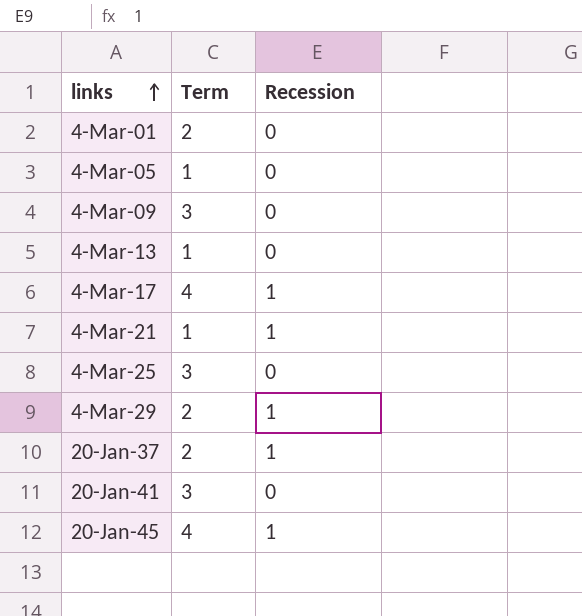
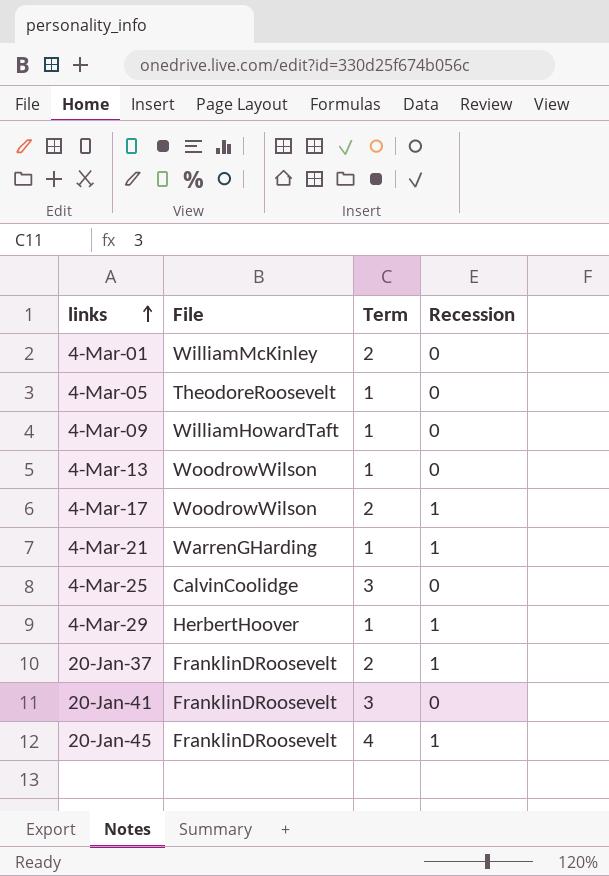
column File | position: none -> 2
4-Mar-09 | Term: 3 -> 1
4-Mar-17 | Term: 4 -> 2
4-Mar-29 | Term: 2 -> 1

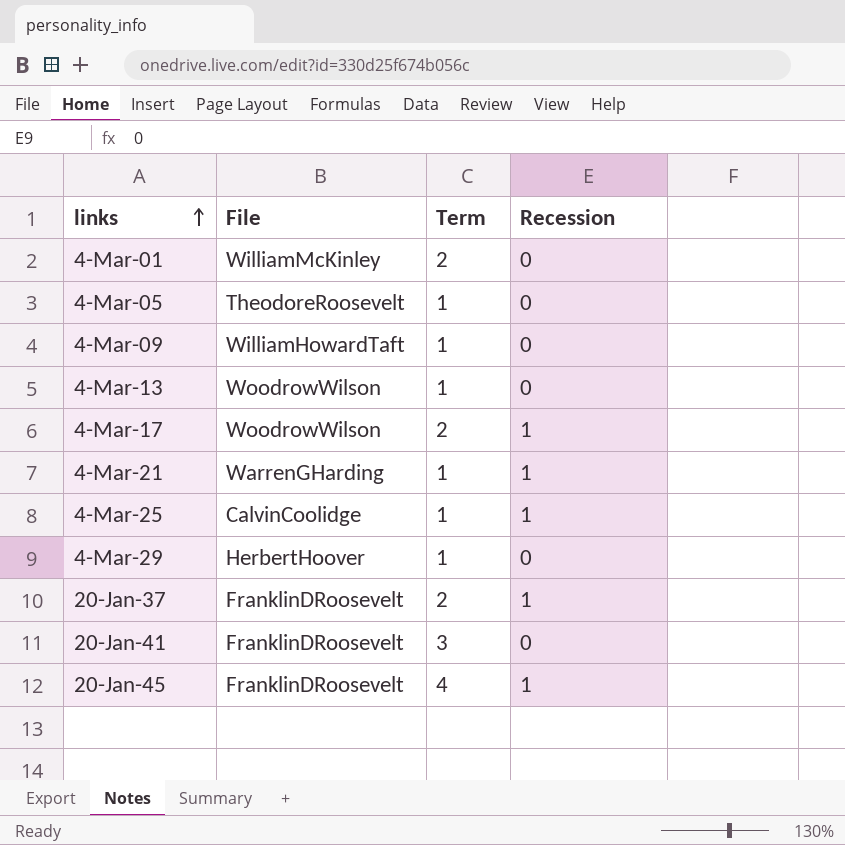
4-Mar-25 | Term: 3 -> 1
4-Mar-25 | Recession: 0 -> 1
4-Mar-29 | Recession: 1 -> 0

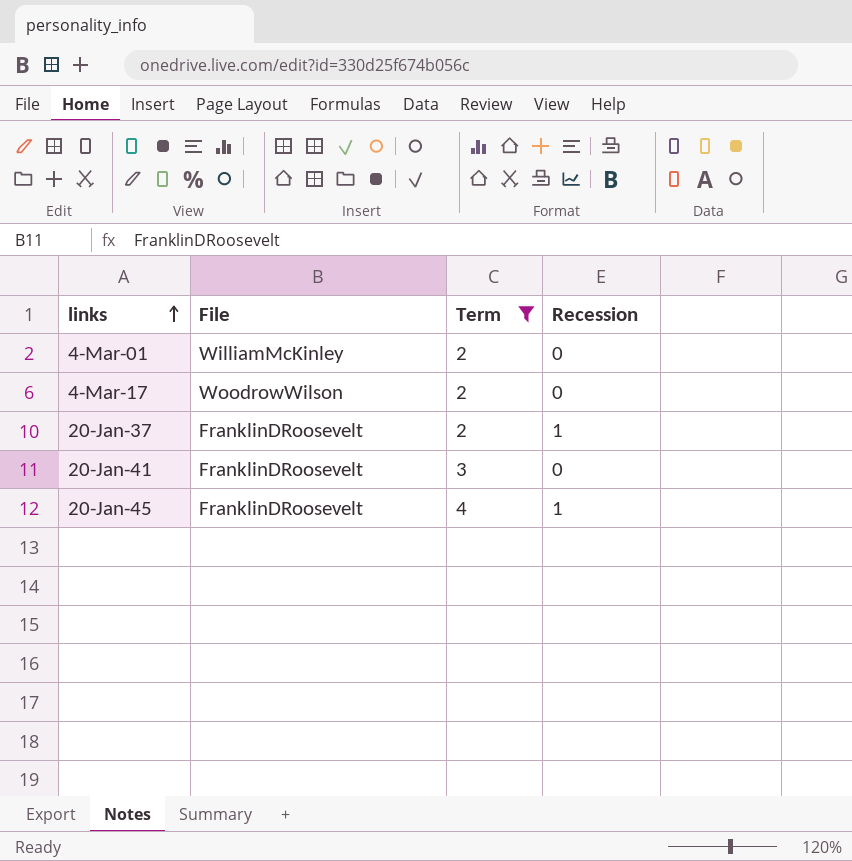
filter: none -> Term != 1
4-Mar-17 | Recession: 1 -> 0

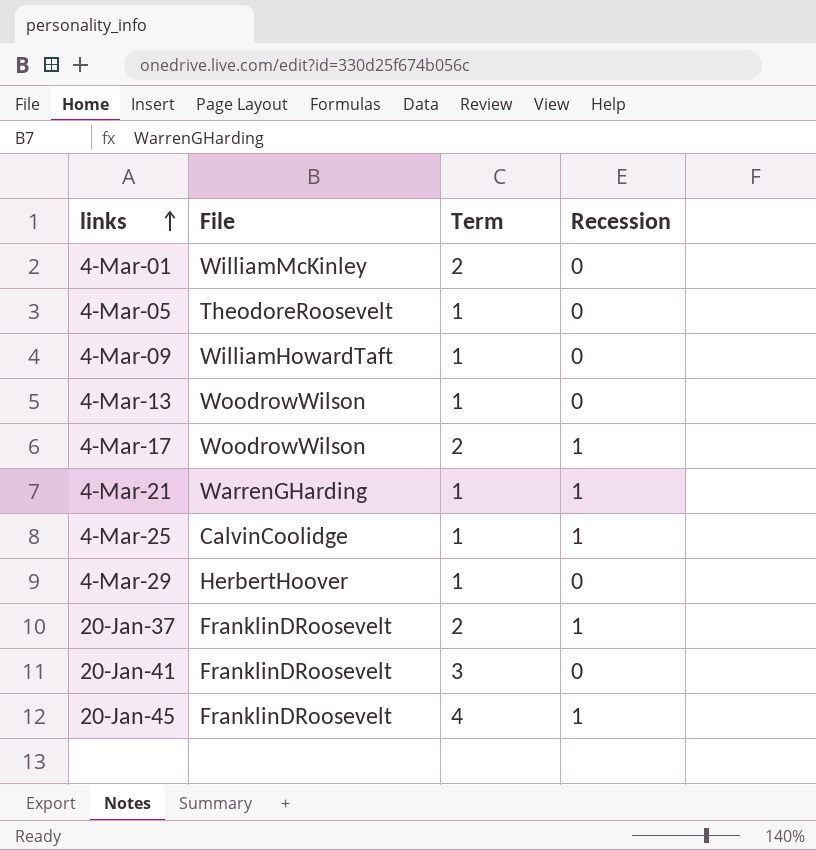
filter: Term != 1 -> none
4-Mar-17 | Recession: 0 -> 1

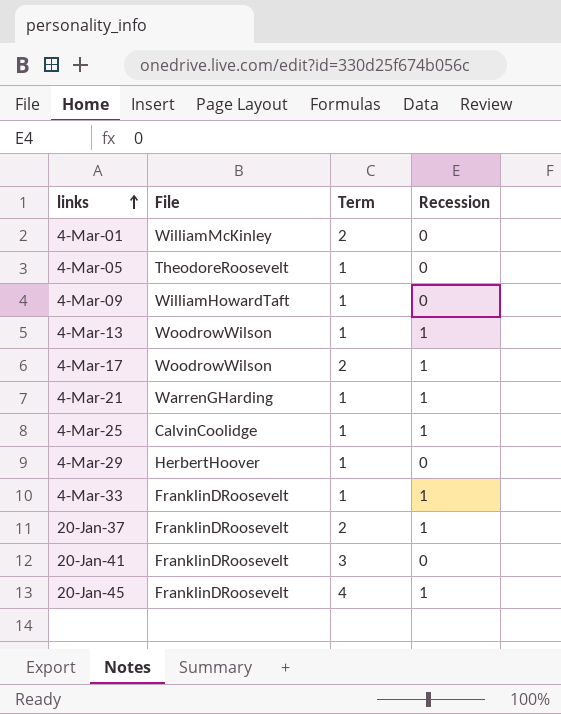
4-Mar-13 | Recession: 0 -> 1
row 4-Mar-33: none -> FranklinDRoosevelt | 1 | 1

